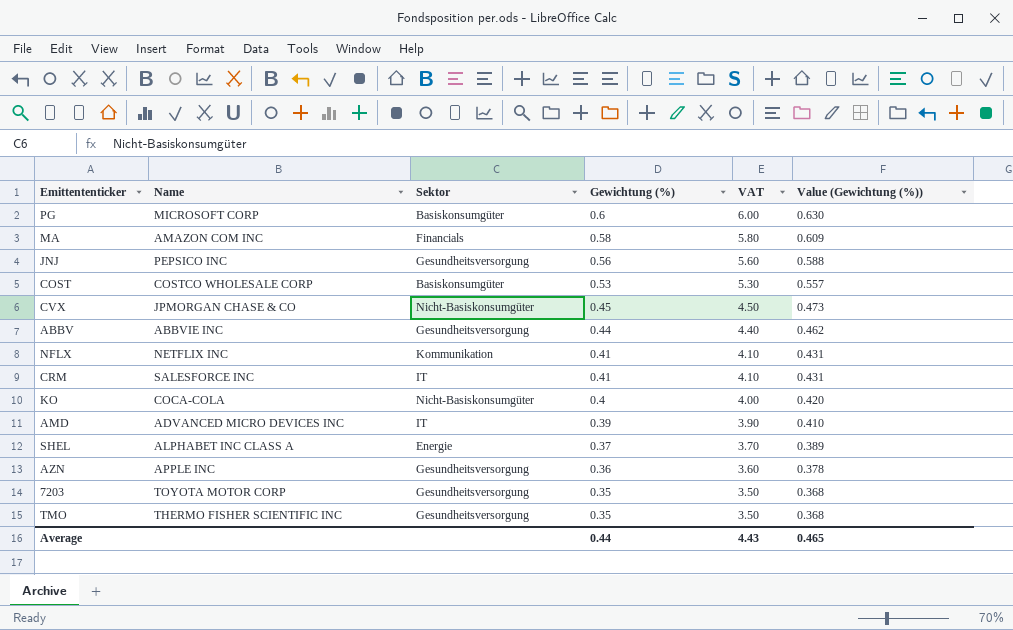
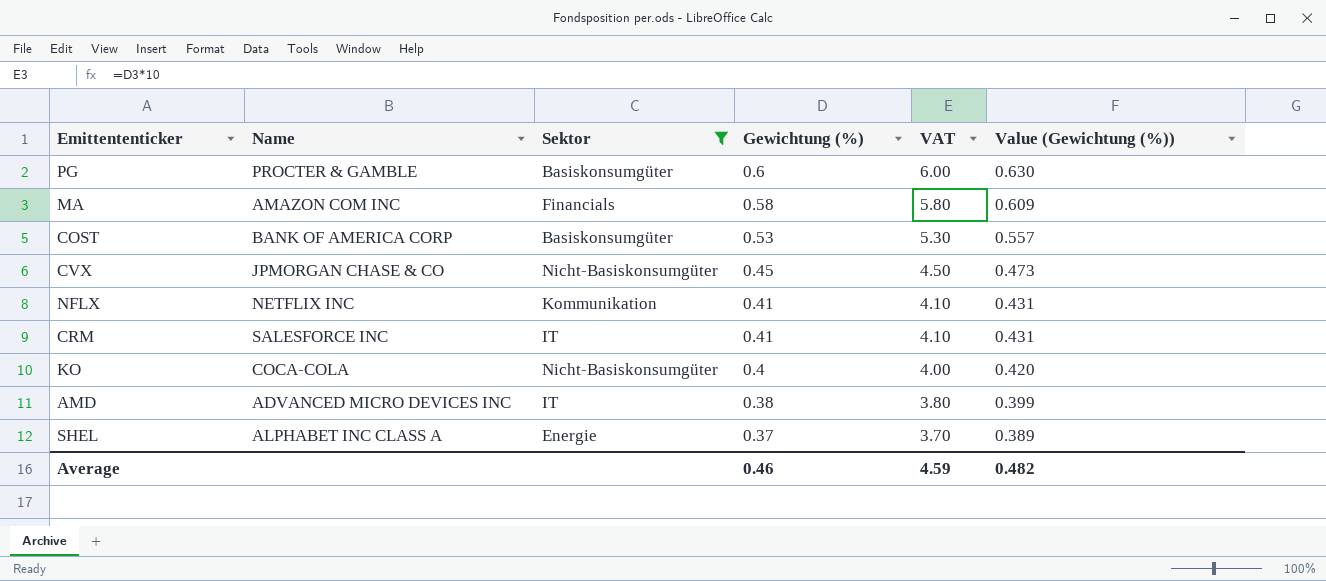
filter: none -> Sektor != Gesundheitsversorgung
PG | Name: MICROSOFT CORP -> PROCTER & GAMBLE
COST | Name: COSTCO WHOLESALE CORP -> BANK OF AMERICA CORP
AMD | Gewichtung (%): 0.39 -> 0.38
AMD | VAT: 3.90 -> 3.80
AMD | Value (Gewichtung (%)): 0.410 -> 0.399
Average | Gewichtung (%): 0.44 -> 0.46
Average | VAT: 4.43 -> 4.59
Average | Value (Gewichtung (%)): 0.465 -> 0.482

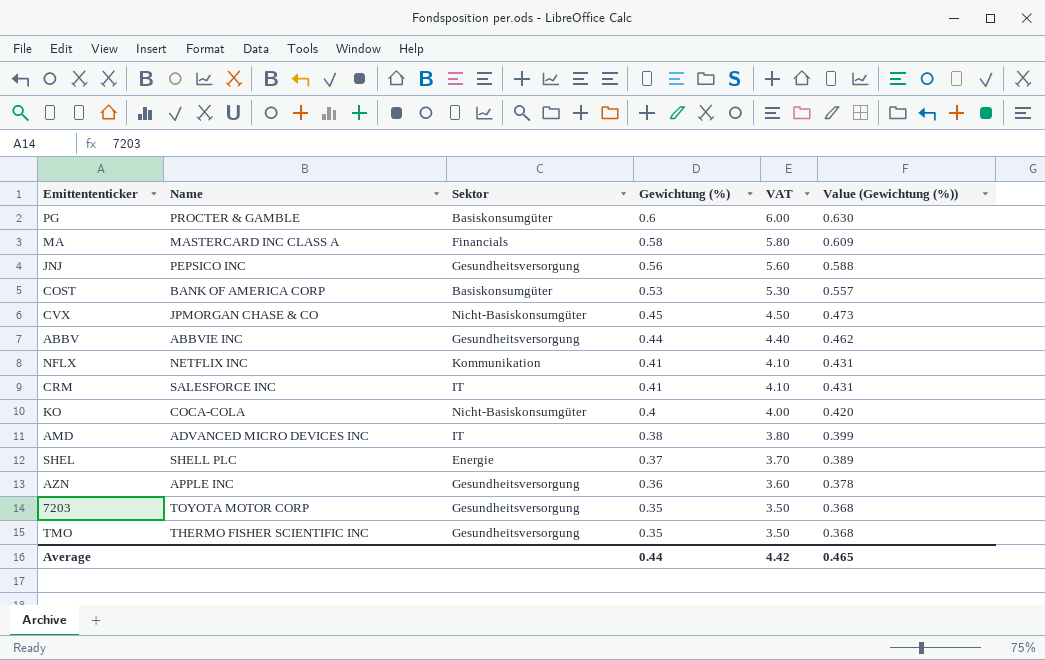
filter: Sektor != Gesundheitsversorgung -> none
MA | Name: AMAZON COM INC -> MASTERCARD INC CLASS A
SHEL | Name: ALPHABET INC CLASS A -> SHELL PLC
Average | Gewichtung (%): 0.46 -> 0.44
Average | VAT: 4.59 -> 4.42
Average | Value (Gewichtung (%)): 0.482 -> 0.465

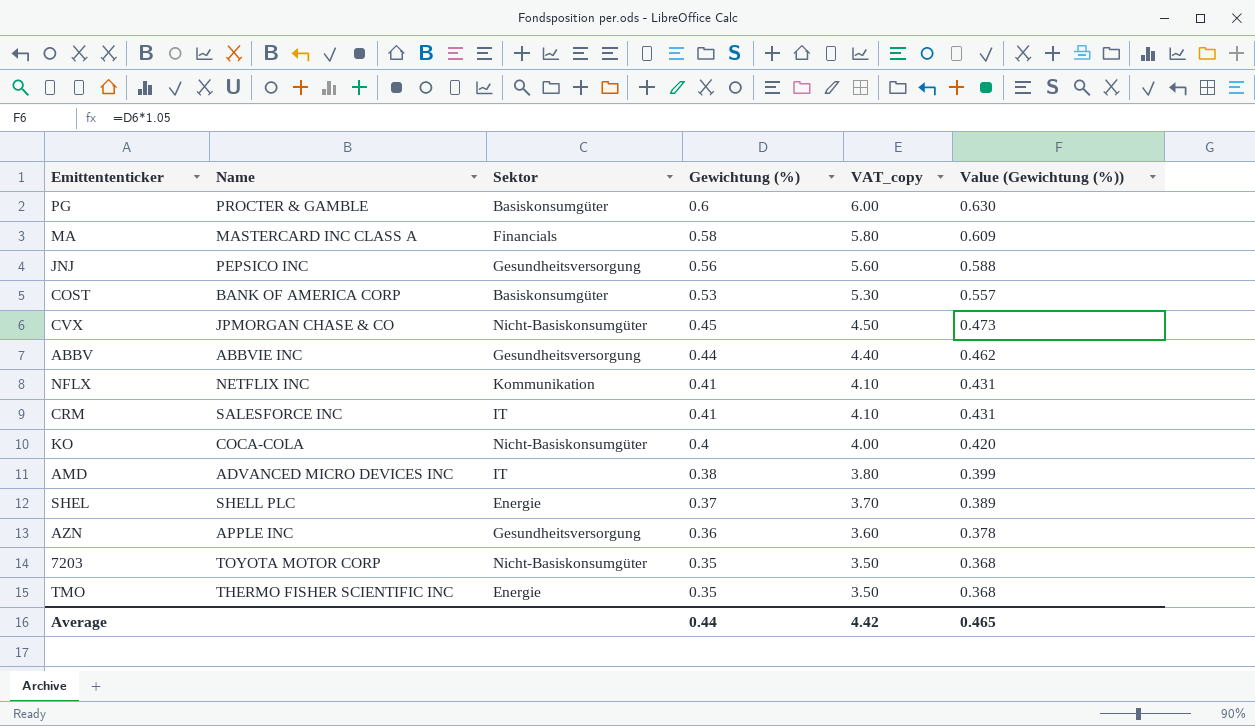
column name: VAT -> VAT_copy
7203 | Sektor: Gesundheitsversorgung -> Nicht-Basiskonsumgüter
TMO | Sektor: Gesundheitsversorgung -> Energie

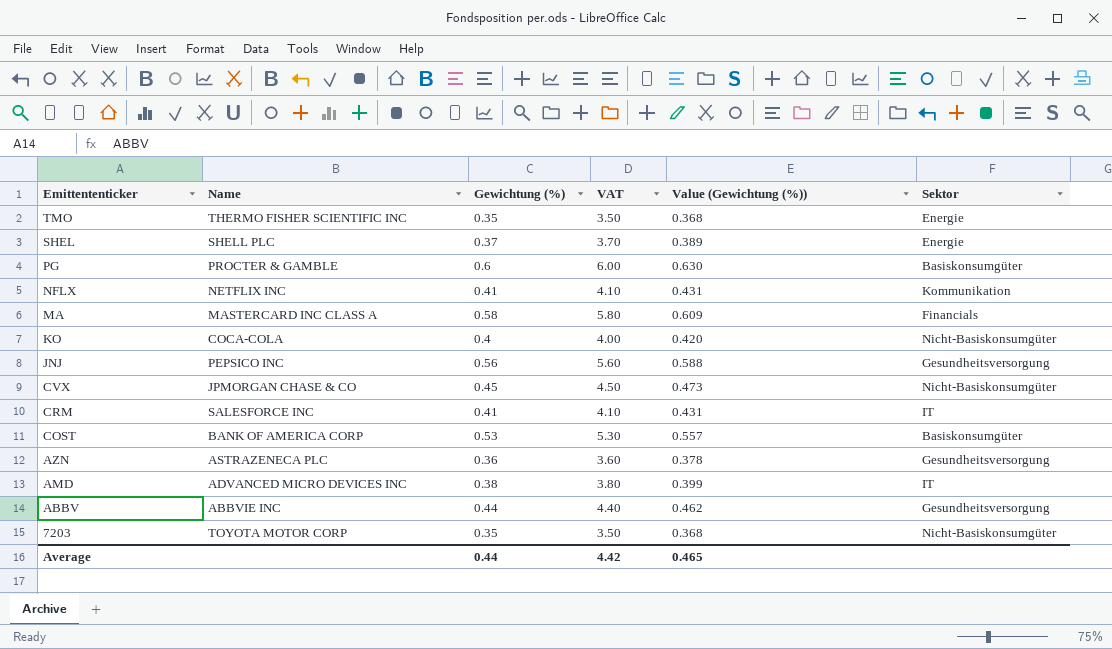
row order: Gewichtung (%) descending -> Emittententicker descending
column name: VAT_copy -> VAT
column Sektor | position: 3 -> 6
AZN | Name: APPLE INC -> ASTRAZENECA PLC

